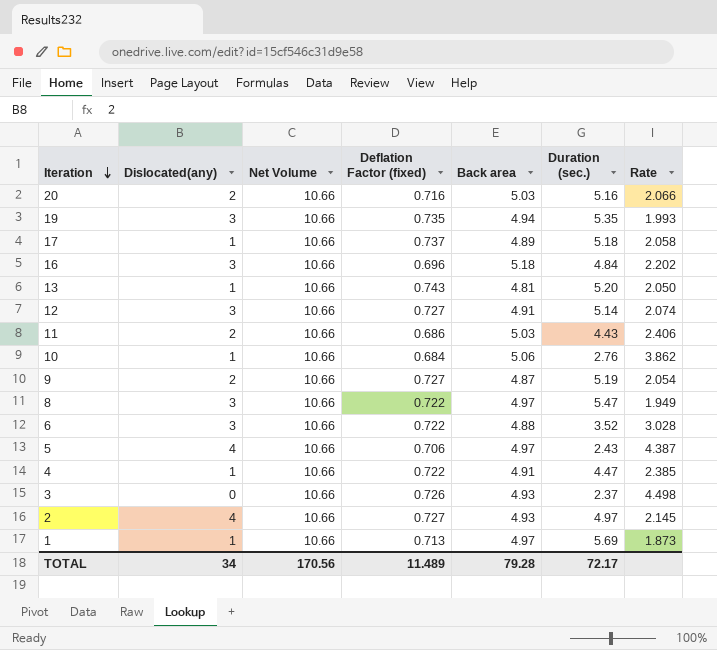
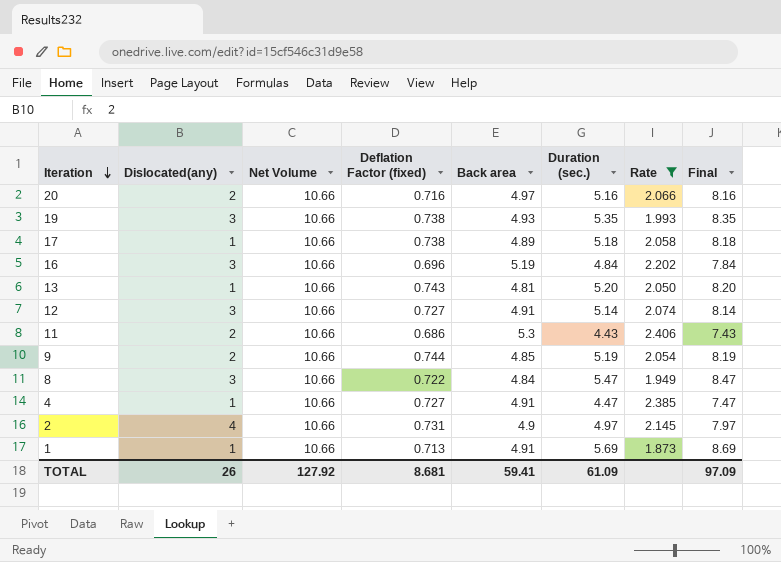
filter: none -> Rate <= 2.406
column Final | formula: none -> [Duration (sec.)] + 3
20 | Back area: 5.03 -> 4.97
19 | Deflation Factor (fixed): 0.735 -> 0.738
19 | Back area: 4.94 -> 4.93
17 | Deflation Factor (fixed): 0.737 -> 0.738
16 | Back area: 5.18 -> 5.19
11 | Back area: 5.03 -> 5.3
9 | Deflation Factor (fixed): 0.727 -> 0.744
9 | Back area: 4.87 -> 4.85
8 | Back area: 4.97 -> 4.84
4 | Deflation Factor (fixed): 0.722 -> 0.727
2 | Deflation Factor (fixed): 0.727 -> 0.731
2 | Back area: 4.93 -> 4.9
1 | Back area: 4.97 -> 4.91
TOTAL | Dislocated(any): 34 -> 26
TOTAL | Net Volume: 170.56 -> 127.92
TOTAL | Deflation Factor (fixed): 11.489 -> 8.681
TOTAL | Back area: 79.28 -> 59.41
TOTAL | Duration (sec.): 72.17 -> 61.09

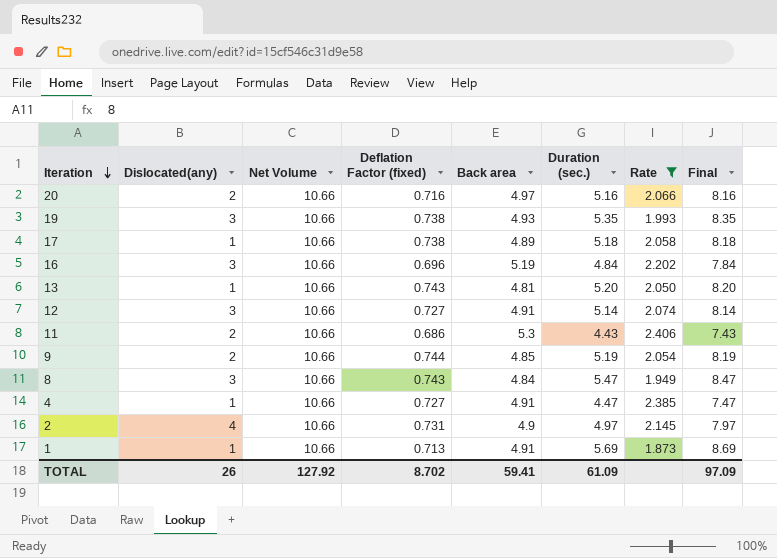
8 | Deflation Factor (fixed): 0.722 -> 0.743
TOTAL | Deflation Factor (fixed): 8.681 -> 8.702

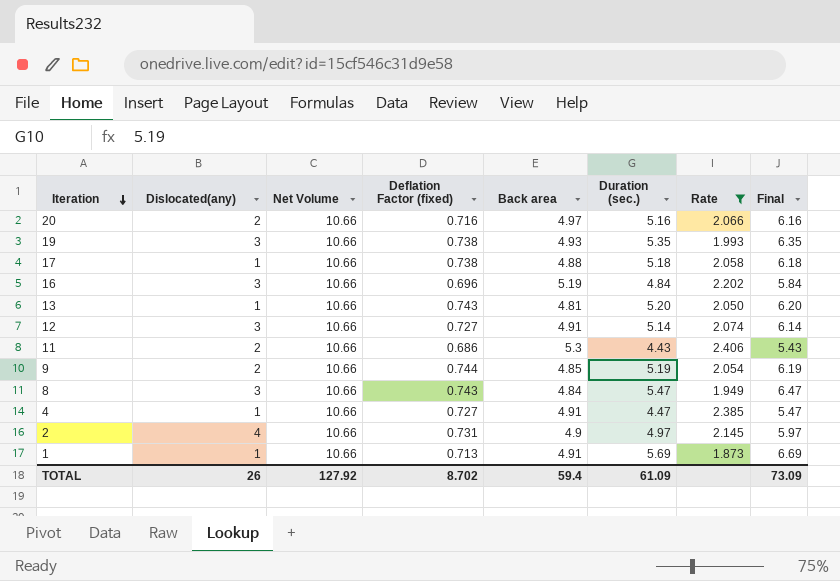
column Final | formula: [Duration (sec.)] + 3 -> [Duration (sec.)] + 1
17 | Back area: 4.89 -> 4.88
TOTAL | Back area: 59.41 -> 59.4
TOTAL | Final: 97.09 -> 73.09

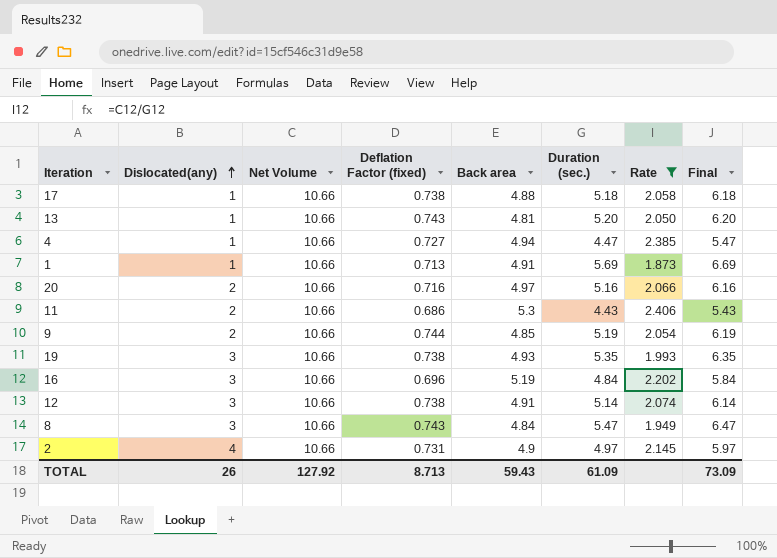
row order: Iteration descending -> Dislocated(any) ascending
4 | Back area: 4.91 -> 4.94
12 | Deflation Factor (fixed): 0.727 -> 0.738
TOTAL | Deflation Factor (fixed): 8.702 -> 8.713
TOTAL | Back area: 59.4 -> 59.43

